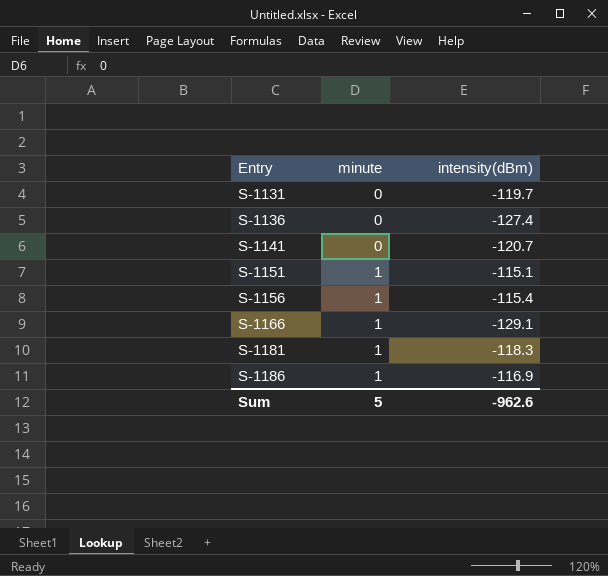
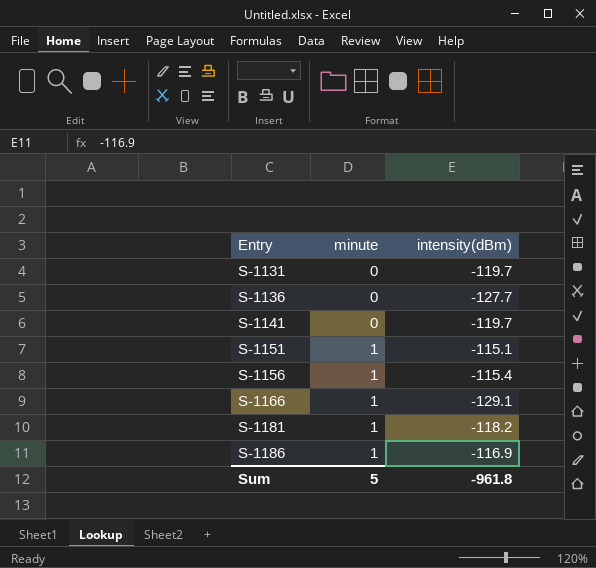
S-1136 | intensity(dBm): -127.4 -> -127.7
S-1141 | intensity(dBm): -120.7 -> -119.7
S-1181 | intensity(dBm): -118.3 -> -118.2
Sum | intensity(dBm): -962.6 -> -961.8

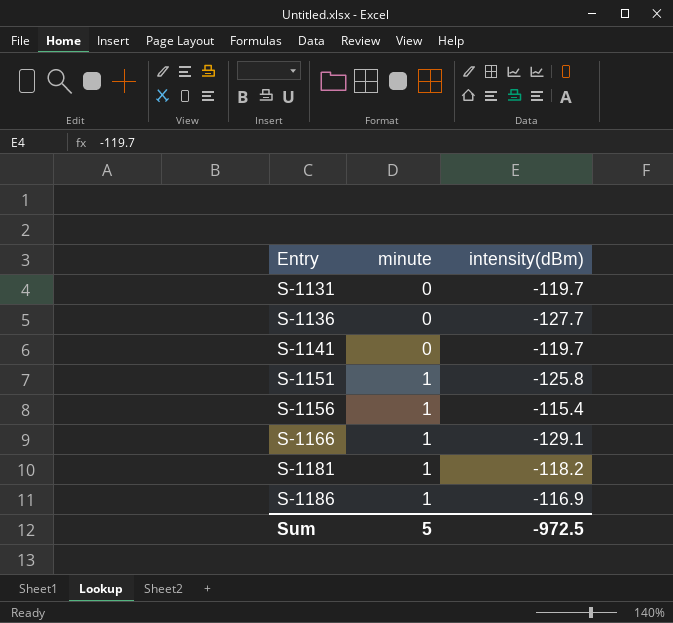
S-1151 | intensity(dBm): -115.1 -> -125.8
Sum | intensity(dBm): -961.8 -> -972.5

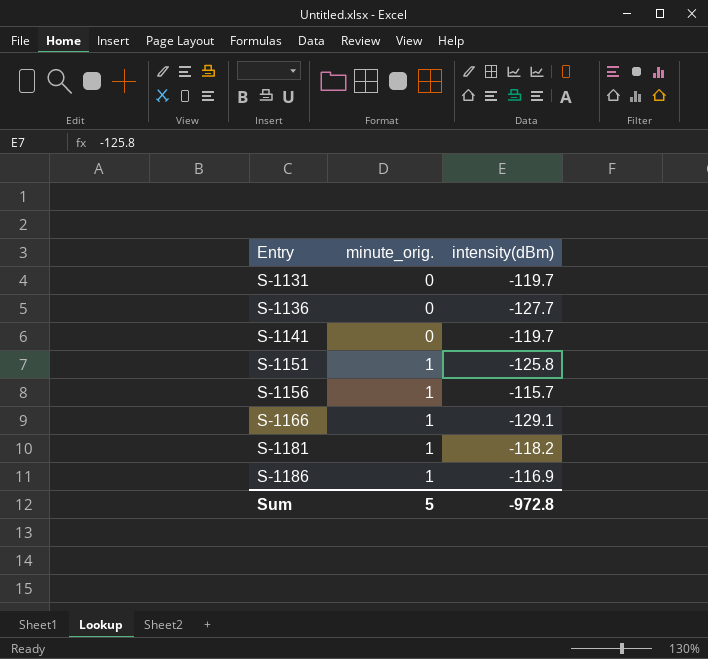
column name: minute -> minute_orig.
S-1156 | intensity(dBm): -115.4 -> -115.7
Sum | intensity(dBm): -972.5 -> -972.8

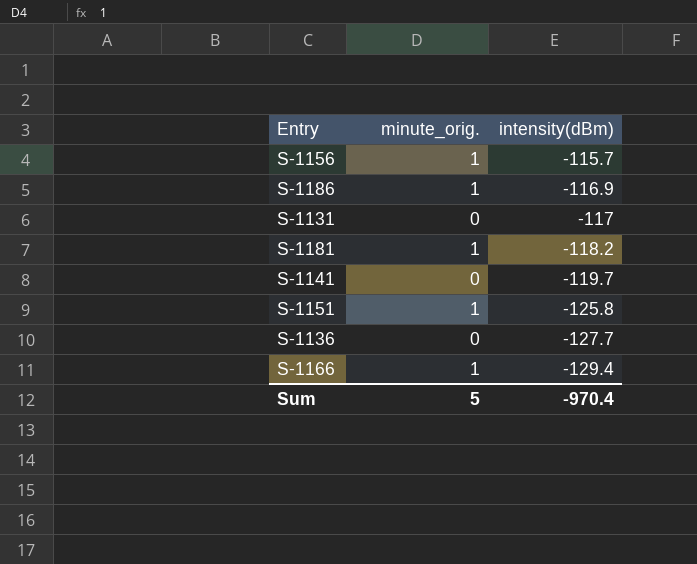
row order: Entry ascending -> intensity(dBm) descending
S-1131 | intensity(dBm): -119.7 -> -117
S-1166 | intensity(dBm): -129.1 -> -129.4
Sum | intensity(dBm): -972.8 -> -970.4

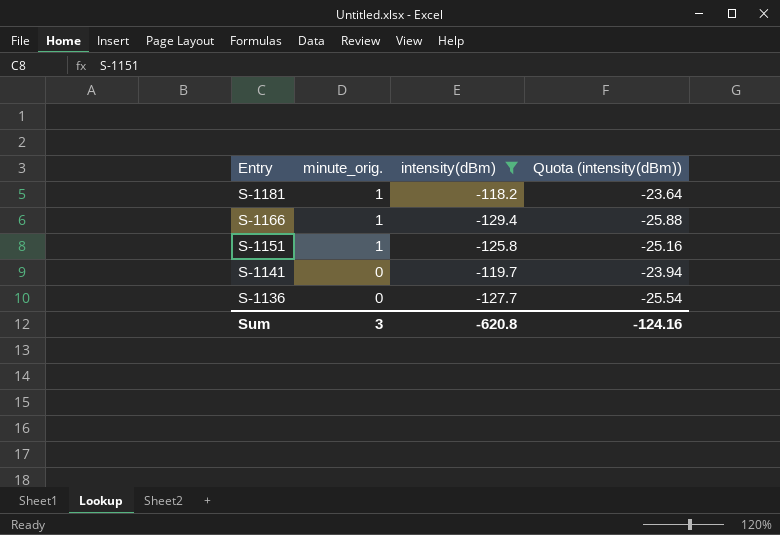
filter: none -> intensity(dBm) <= -118.2
row order: intensity(dBm) descending -> Entry descending
column Quota (intensity(dBm)) | formula: none -> [intensity(dBm)] * 0.2
Sum | minute_orig.: 5 -> 3
Sum | intensity(dBm): -970.4 -> -620.8

